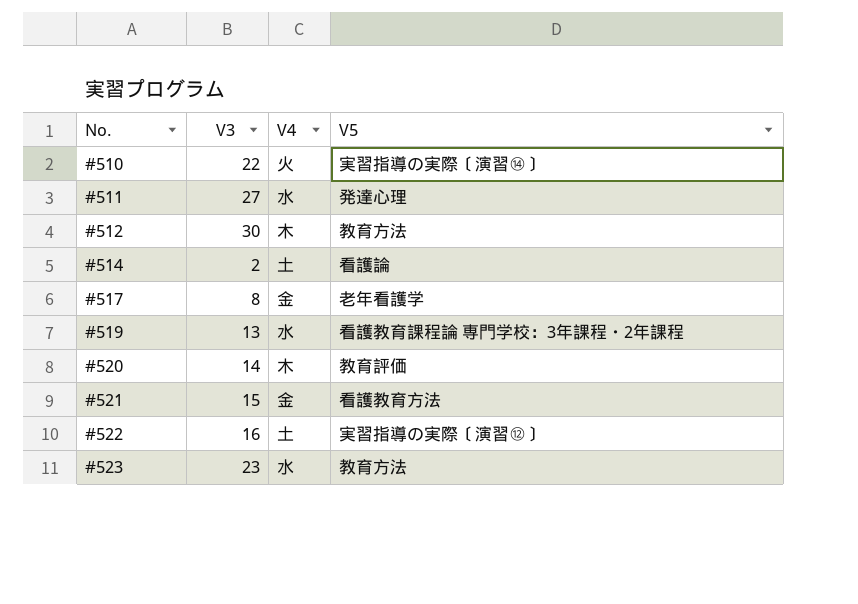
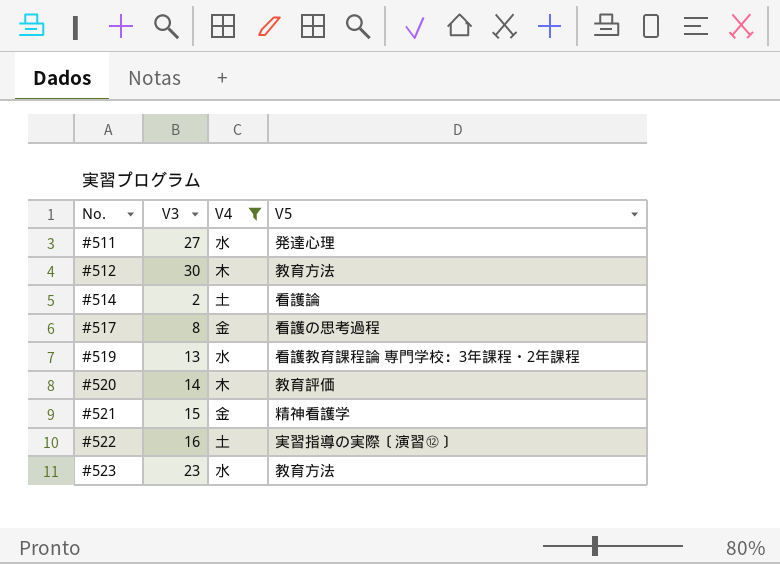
filter: none -> V4 != 火
#517 | V5: 老年看護学 -> 看護の思考過程
#521 | V5: 看護教育方法 -> 精神看護学

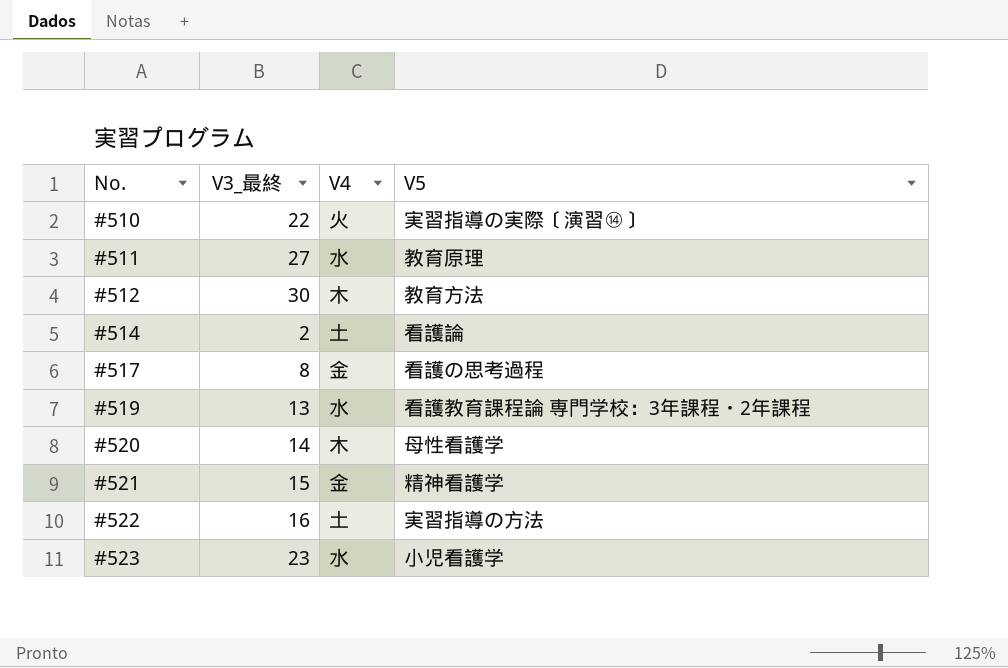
filter: V4 != 火 -> none
column name: V3 -> V3_最終
#511 | V5: 発達心理 -> 教育原理
#520 | V5: 教育評価 -> 母性看護学
#522 | V5: 実習指導の実際〔演習⑫〕 -> 実習指導の方法
#523 | V5: 教育方法 -> 小児看護学

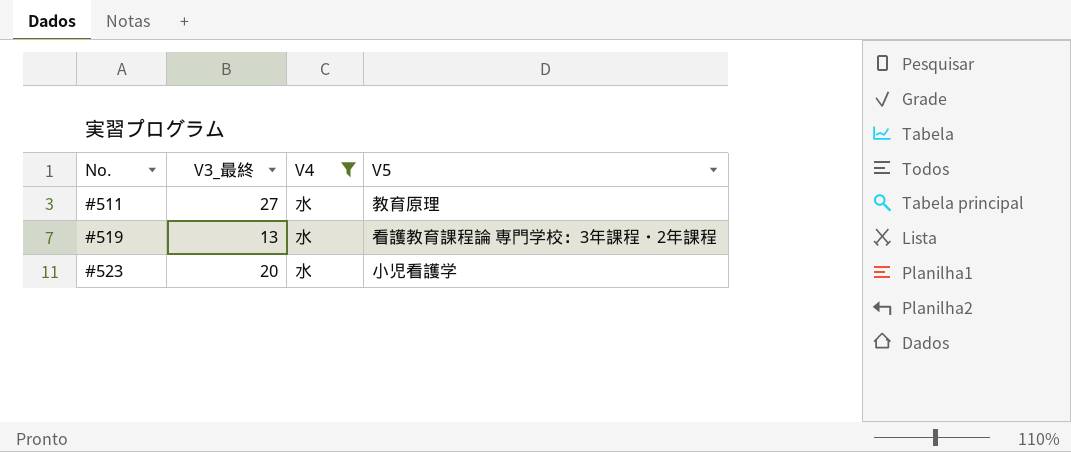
filter: none -> V4 = 水
#523 | V3_最終: 23 -> 20

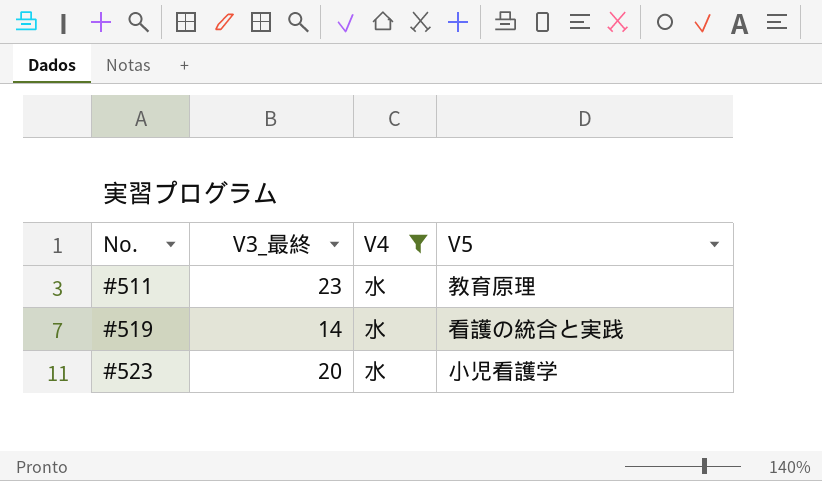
#511 | V3_最終: 27 -> 23
#519 | V3_最終: 13 -> 14
#519 | V5: 看護教育課程論 専門学校：3年課程・2年課程 -> 看護の統合と実践

